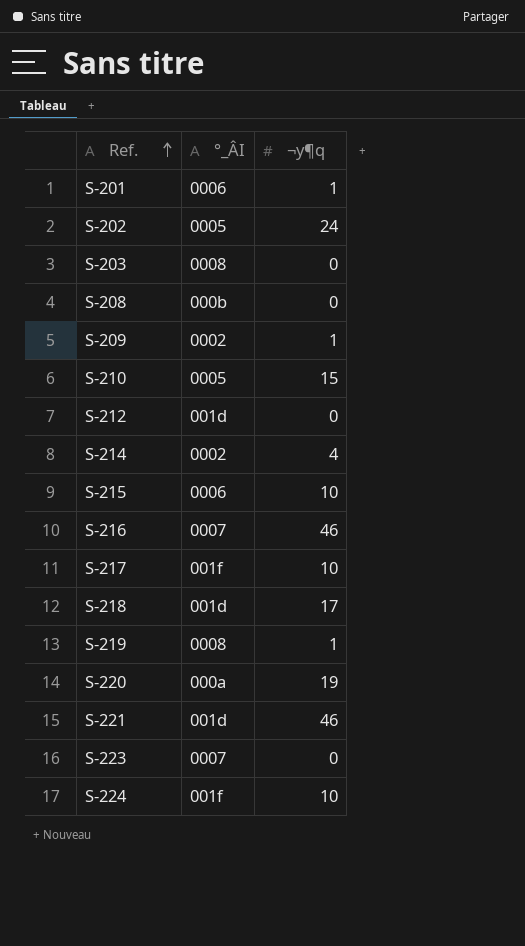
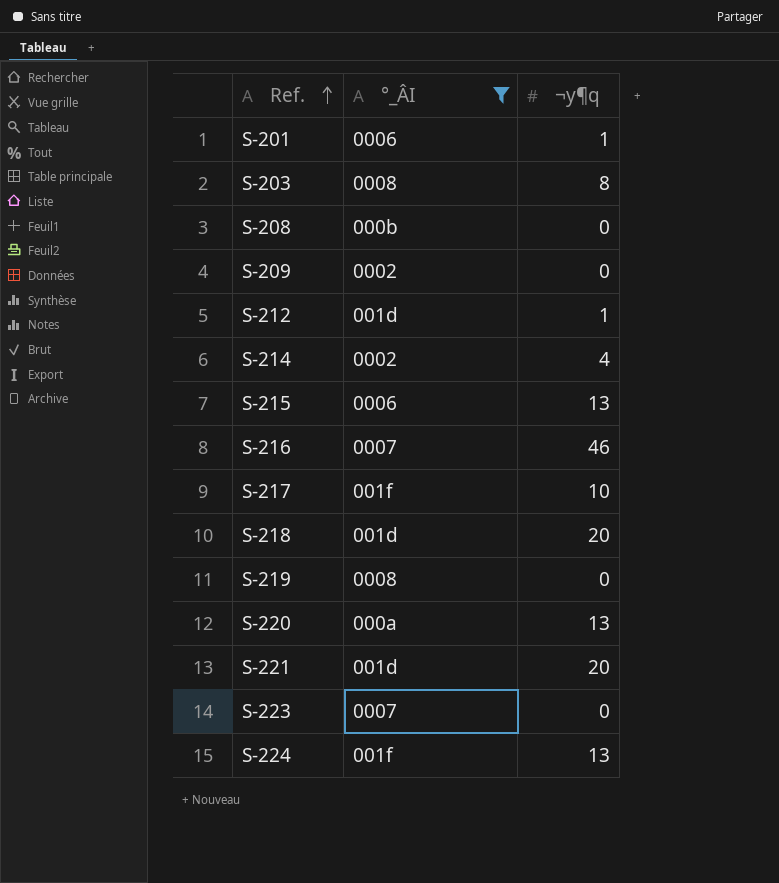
filter: none -> °_ÂI != 0005
S-203 | ¬y¶q: 0 -> 8
S-209 | ¬y¶q: 1 -> 0
S-212 | ¬y¶q: 0 -> 1
S-215 | ¬y¶q: 10 -> 13
S-218 | ¬y¶q: 17 -> 20
S-219 | ¬y¶q: 1 -> 0
S-220 | ¬y¶q: 19 -> 13
S-221 | ¬y¶q: 46 -> 20
S-224 | ¬y¶q: 10 -> 13

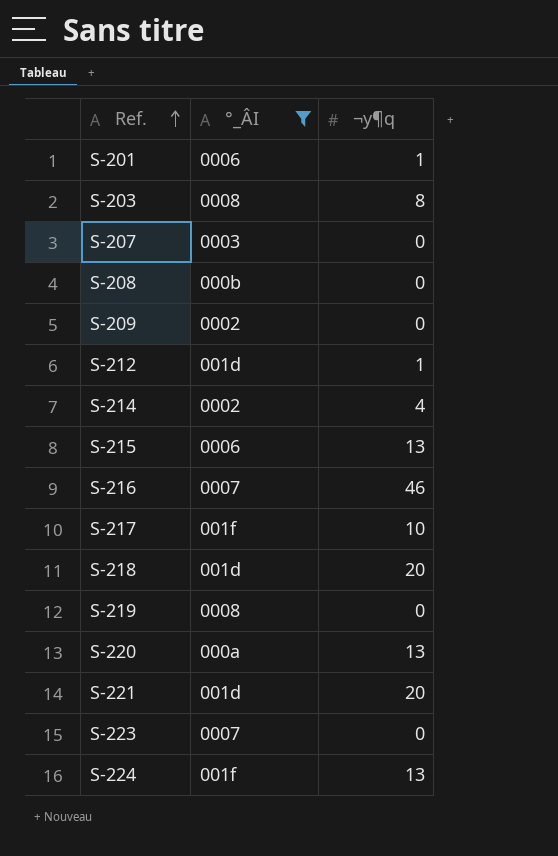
row S-207: none -> 0003 | 0

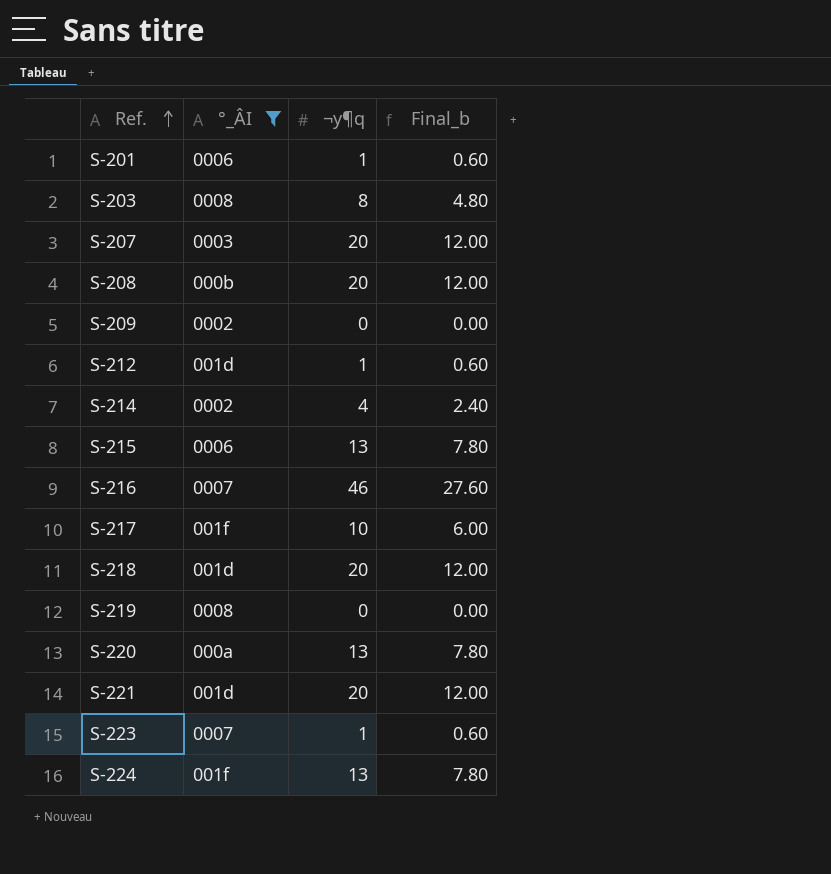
column Final_b | formula: none -> [¬y¶q] * 0.6
S-207 | ¬y¶q: 0 -> 20
S-208 | ¬y¶q: 0 -> 20
S-223 | ¬y¶q: 0 -> 1

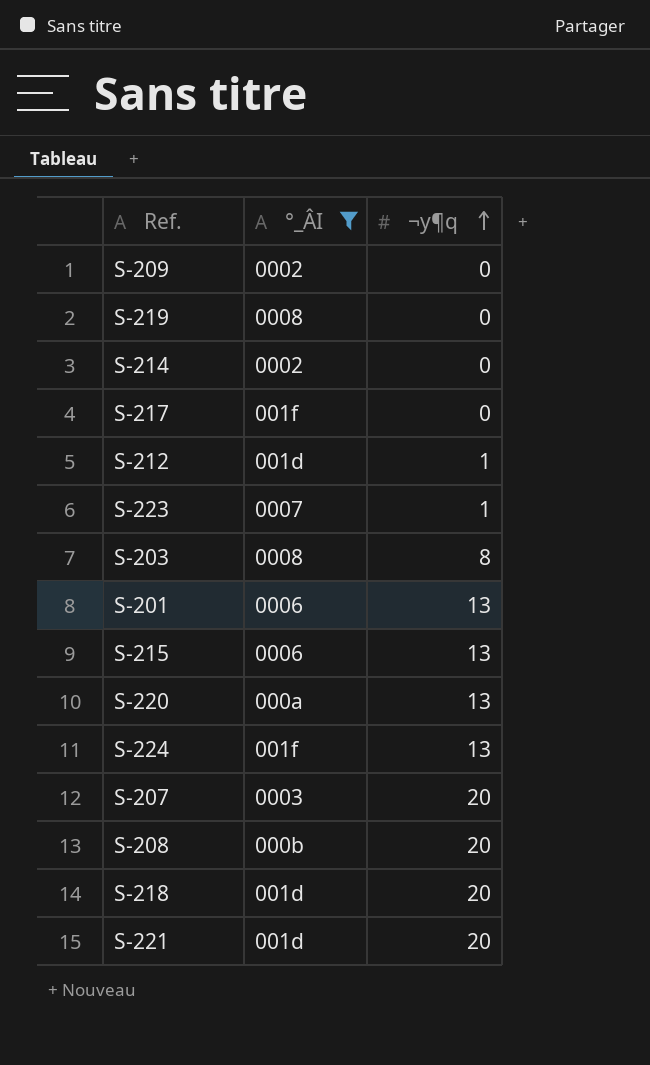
row order: Ref. ascending -> ¬y¶q ascending
column Final_b | formula: [¬y¶q] * 0.6 -> none
row S-216: 0007 | 46 | 27.60 -> none
S-214 | ¬y¶q: 4 -> 0
S-217 | ¬y¶q: 10 -> 0
S-201 | ¬y¶q: 1 -> 13

